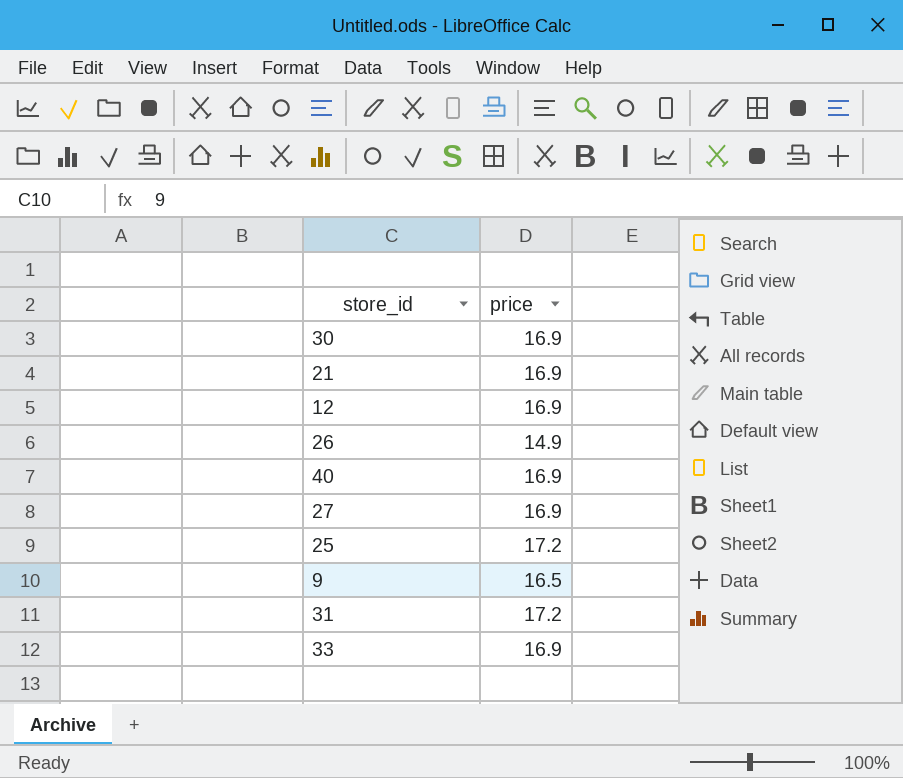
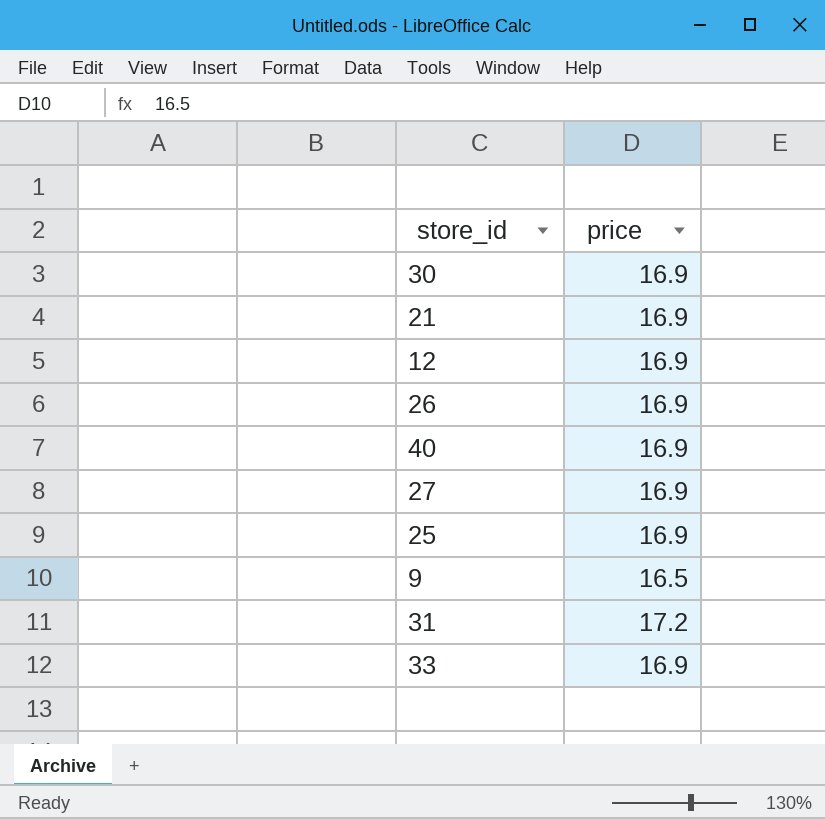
26 | price: 14.9 -> 16.9
25 | price: 17.2 -> 16.9

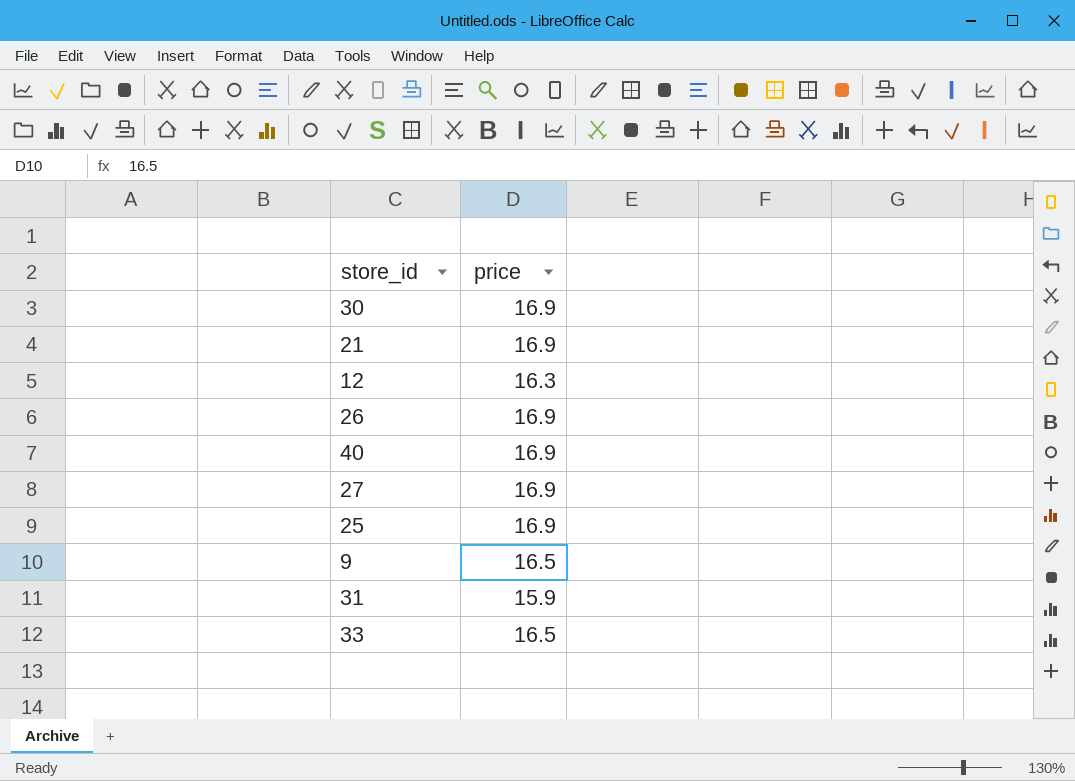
12 | price: 16.9 -> 16.3
31 | price: 17.2 -> 15.9
33 | price: 16.9 -> 16.5

